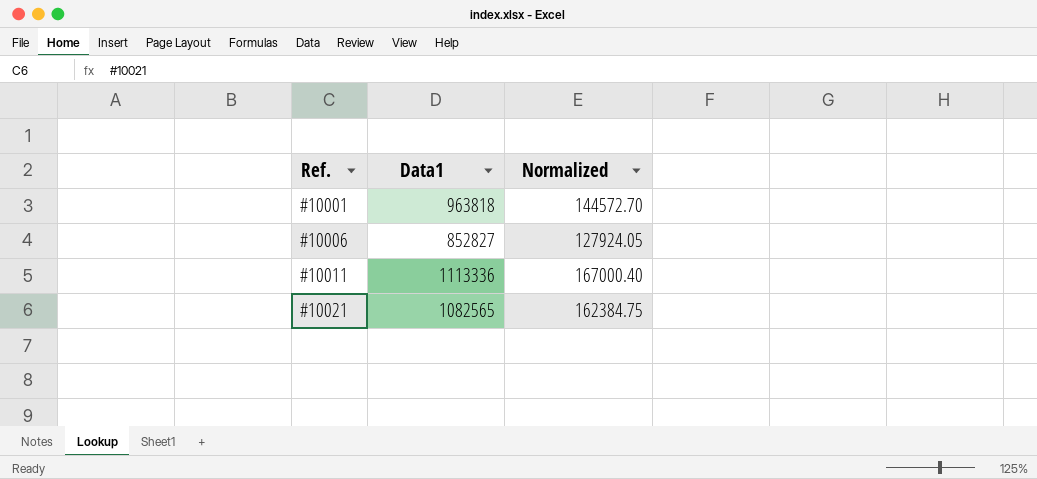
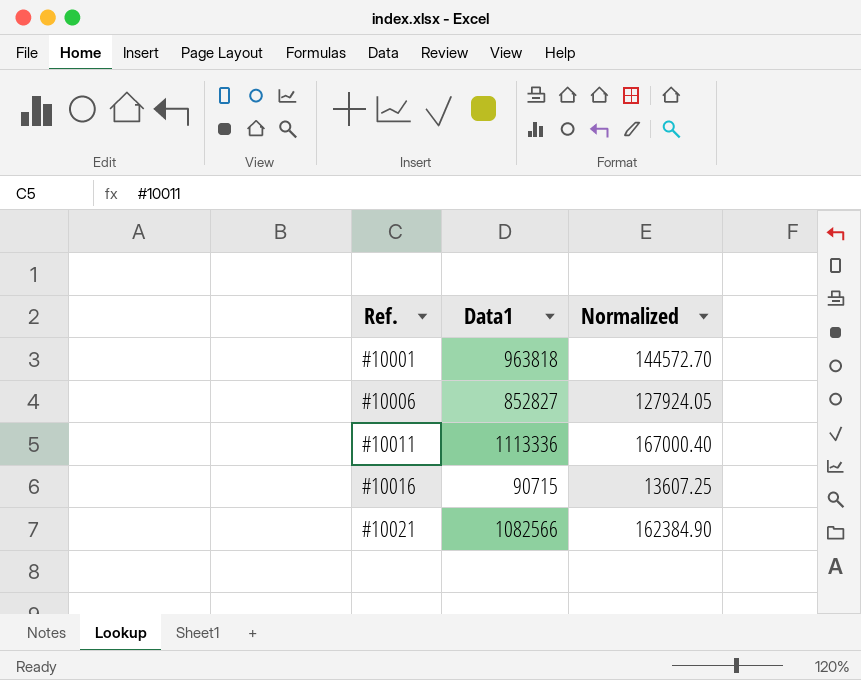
row #10016: none -> 90715 | 13607.25
#10021 | Data1: 1082565 -> 1082566
#10021 | Normalized: 162384.75 -> 162384.90

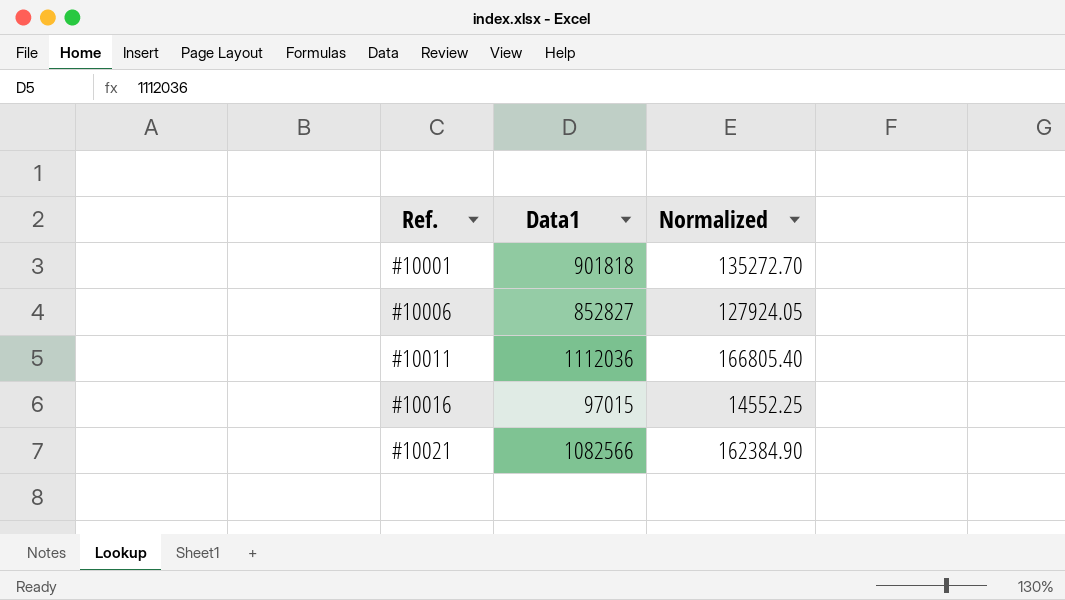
#10001 | Data1: 963818 -> 901818
#10001 | Normalized: 144572.70 -> 135272.70
#10011 | Data1: 1113336 -> 1112036
#10011 | Normalized: 167000.40 -> 166805.40
#10016 | Data1: 90715 -> 97015
#10016 | Normalized: 13607.25 -> 14552.25

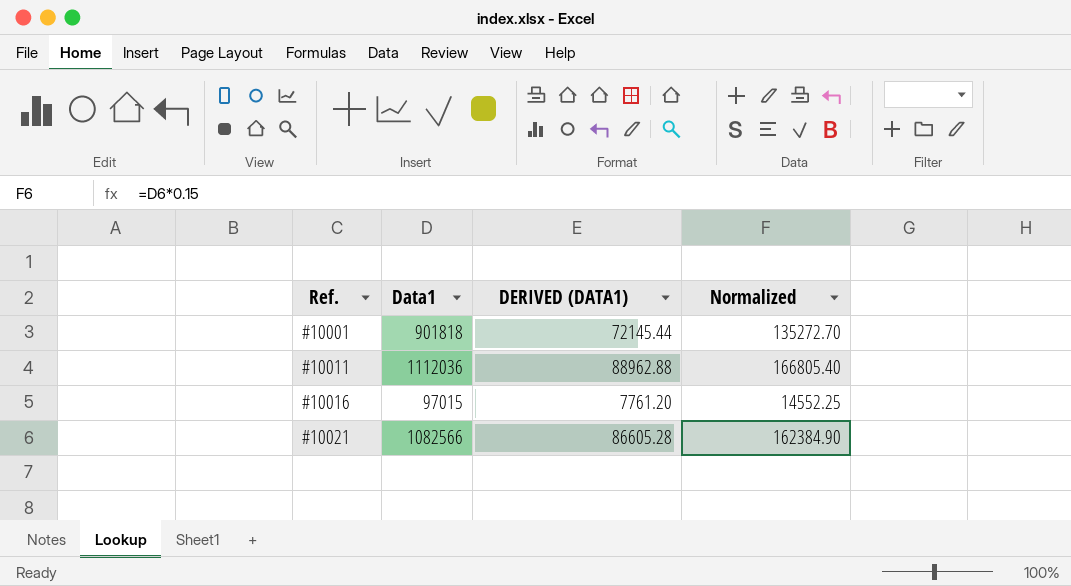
column DERIVED (DATA1) | formula: none -> [Data1] * 0.08
row #10006: 852827 | 127924.05 -> none

